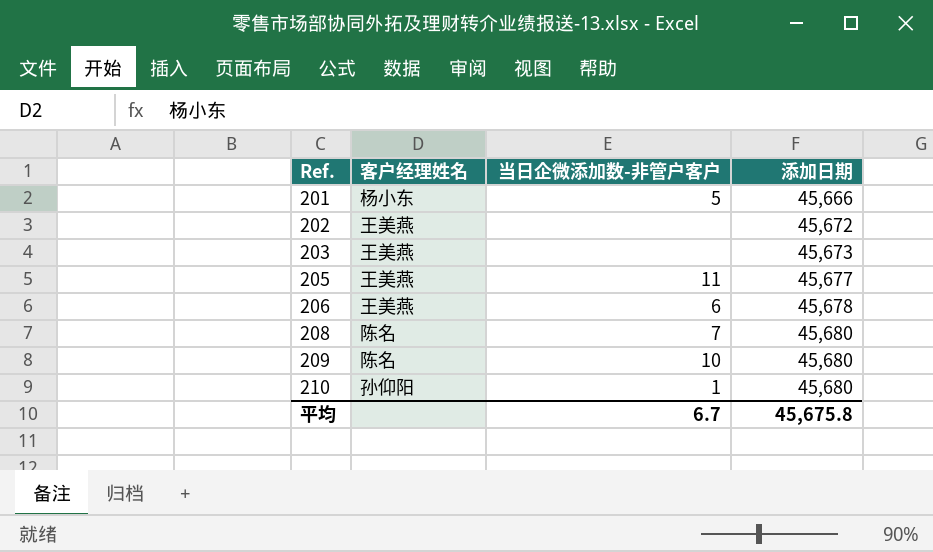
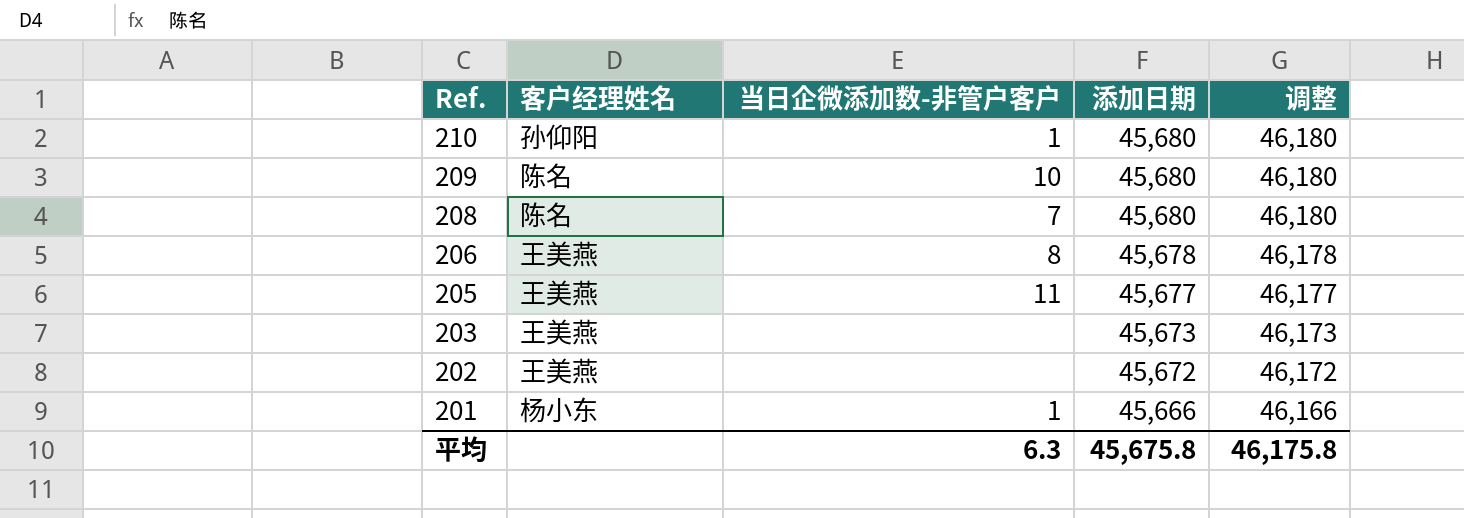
row order: Ref. ascending -> Ref. descending
column 调整 | formula: none -> [添加日期] + 500
206 | 当日企微添加数-非管户客户: 6 -> 8
201 | 当日企微添加数-非管户客户: 5 -> 1
平均 | 当日企微添加数-非管户客户: 6.7 -> 6.3

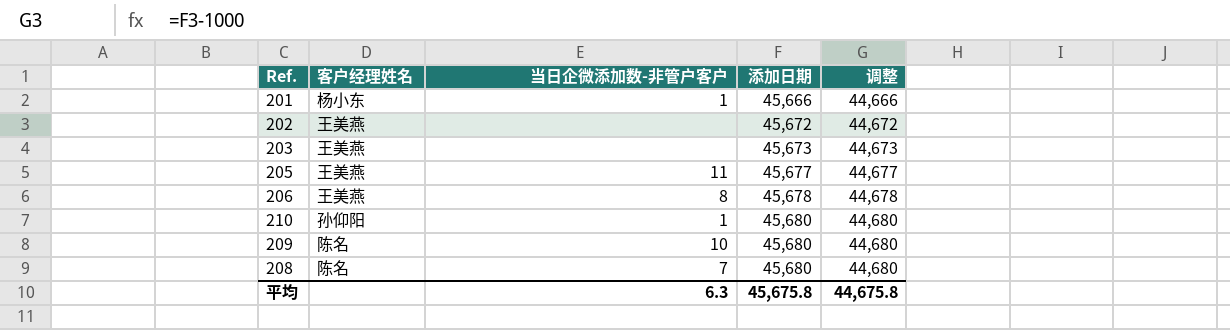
row order: Ref. descending -> 添加日期 ascending
column 调整 | formula: [添加日期] + 500 -> [添加日期] - 1000
平均 | 调整: 46,175.8 -> 44,675.8

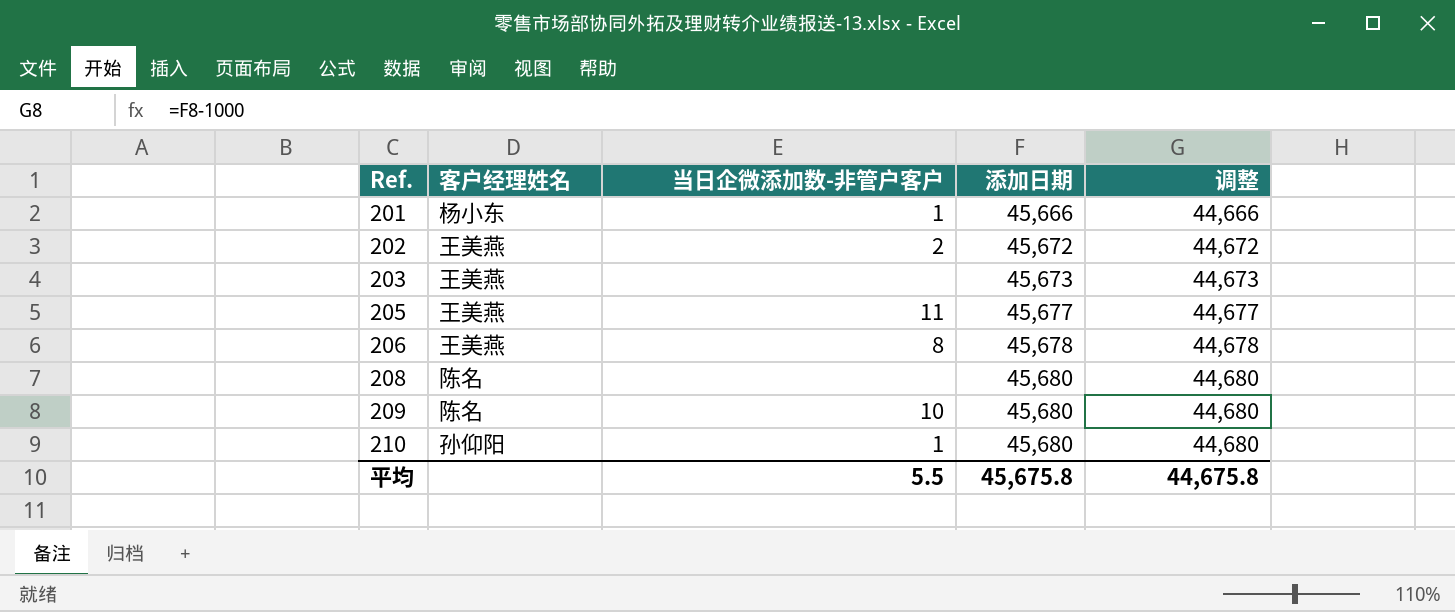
row order: 添加日期 ascending -> Ref. ascending
202 | 当日企微添加数-非管户客户: none -> 2
208 | 当日企微添加数-非管户客户: 7 -> none
平均 | 当日企微添加数-非管户客户: 6.3 -> 5.5

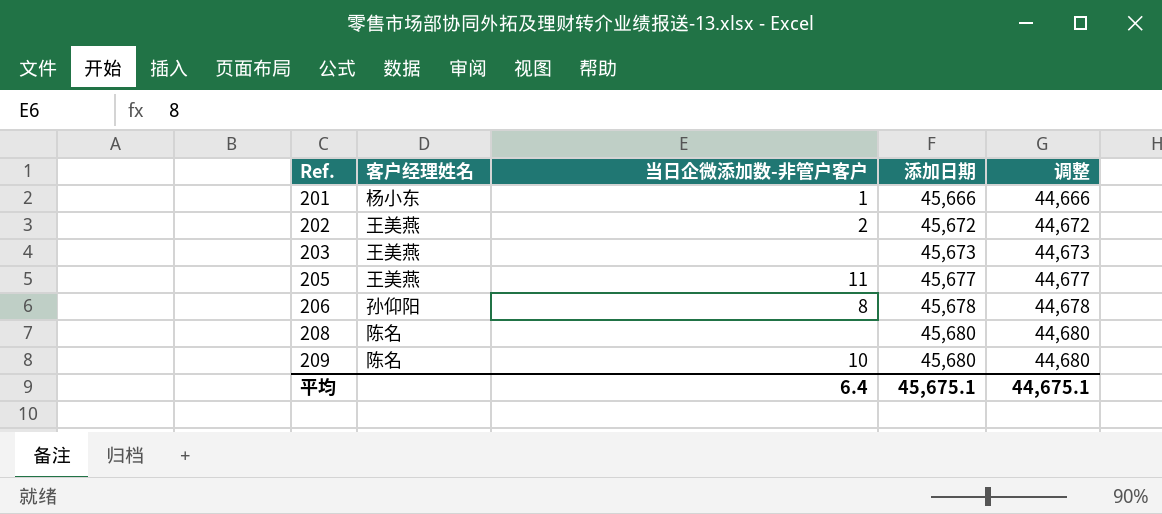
row 210: 孙仰阳 | 1 | 45,680 | 44,680 -> none
206 | 客户经理姓名: 王美燕 -> 孙仰阳
平均 | 当日企微添加数-非管户客户: 5.5 -> 6.4
平均 | 添加日期: 45,675.8 -> 45,675.1
平均 | 调整: 44,675.8 -> 44,675.1

